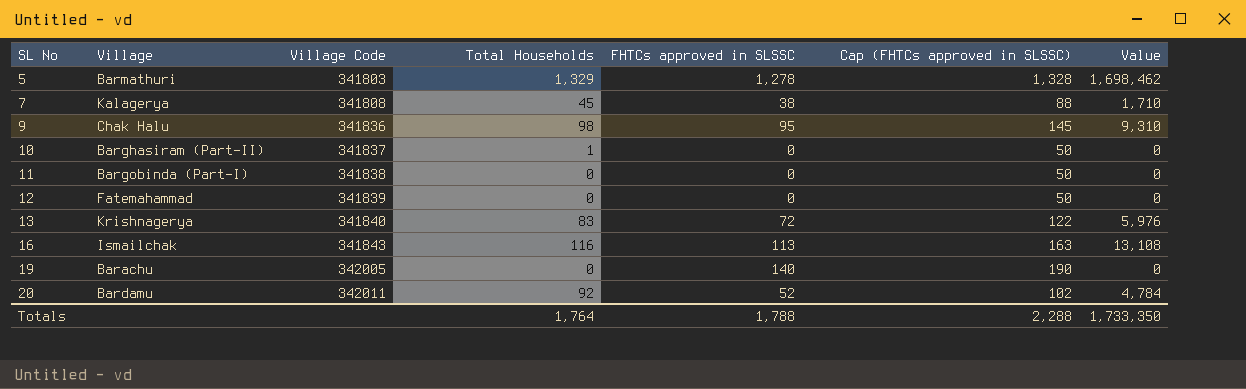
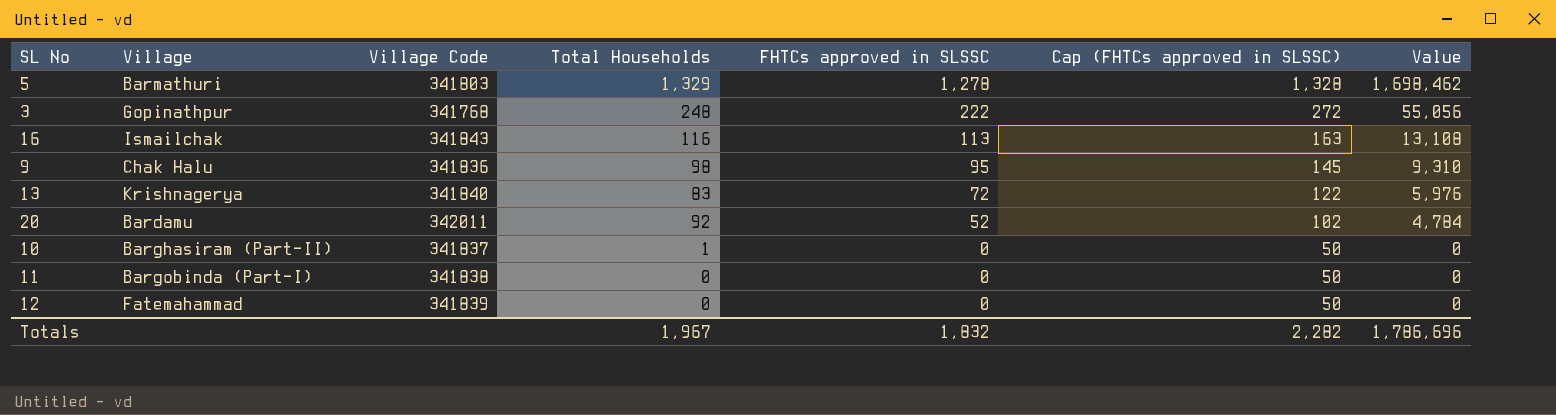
row order: SL No ascending -> FHTCs approved in SLSSC descending
row 7: Kalagerya | 341808 | 45 | 38 | 88 | 1,710 -> none
row 19: Barachu | 342005 | 0 | 140 | 190 | 0 -> none
row 3: none -> Gopinathpur | 341768 | 248 | 222 | 272 | 55,056
Totals | Total Households: 1,764 -> 1,967
Totals | FHTCs approved in SLSSC: 1,788 -> 1,832
Totals | Cap (FHTCs approved in SLSSC): 2,288 -> 2,282
Totals | Value: 1,733,350 -> 1,786,696

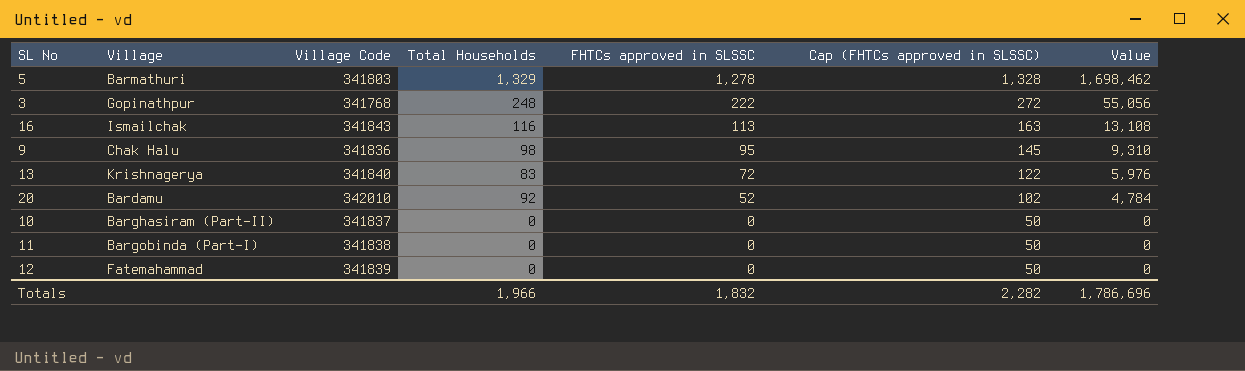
20 | Village Code: 342011 -> 342010
10 | Total Households: 1 -> 0
Totals | Total Households: 1,967 -> 1,966

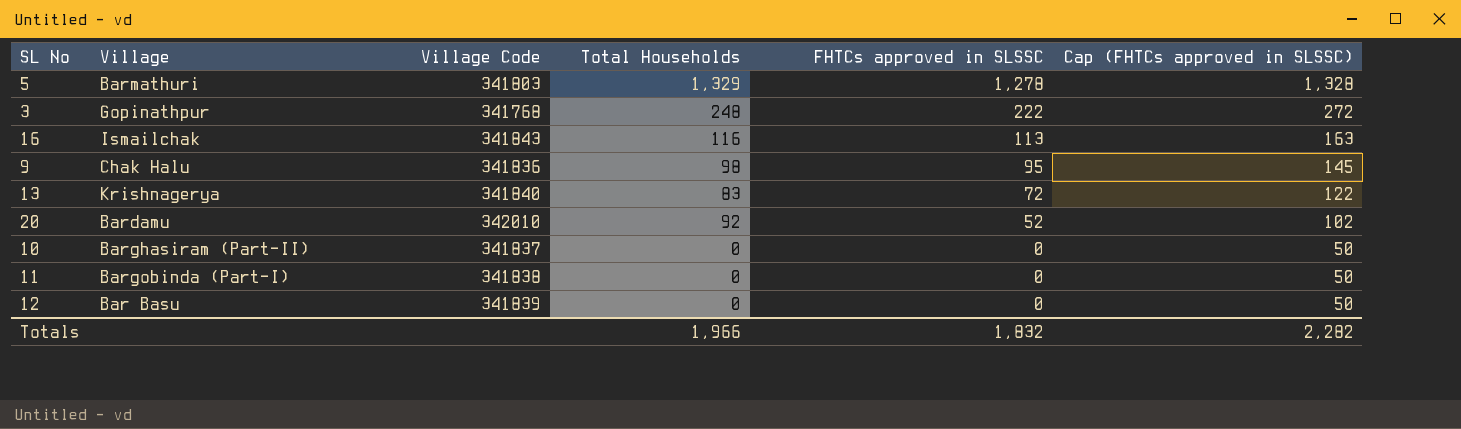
column Value | formula: [Total Households] * [FHTCs approved in SLSSC] -> none
12 | Village: Fatemahammad -> Bar Basu

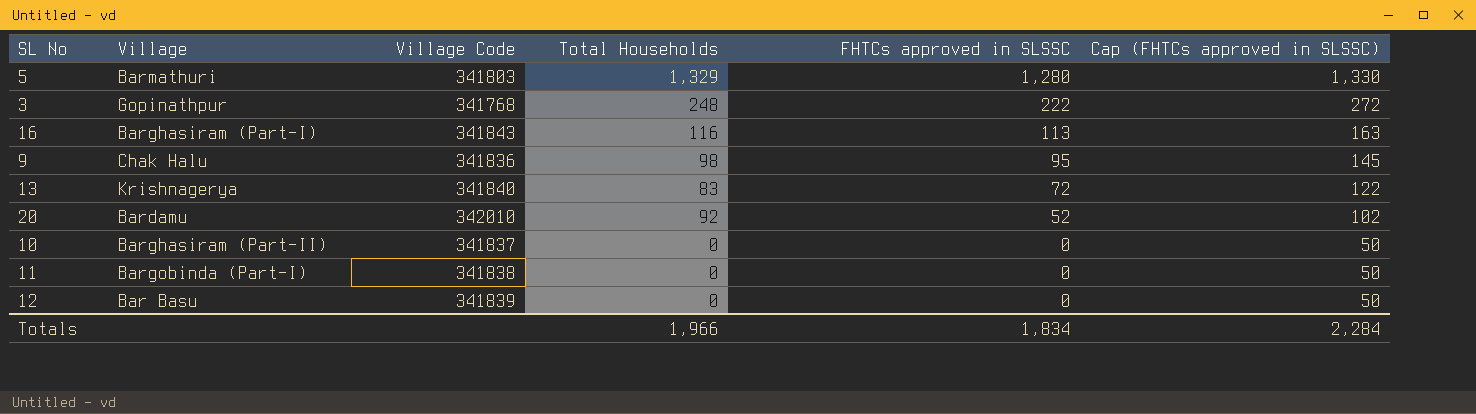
5 | FHTCs approved in SLSSC: 1,278 -> 1,280
5 | Cap (FHTCs approved in SLSSC): 1,328 -> 1,330
16 | Village: Ismailchak -> Barghasiram (Part-I)
Totals | FHTCs approved in SLSSC: 1,832 -> 1,834
Totals | Cap (FHTCs approved in SLSSC): 2,282 -> 2,284

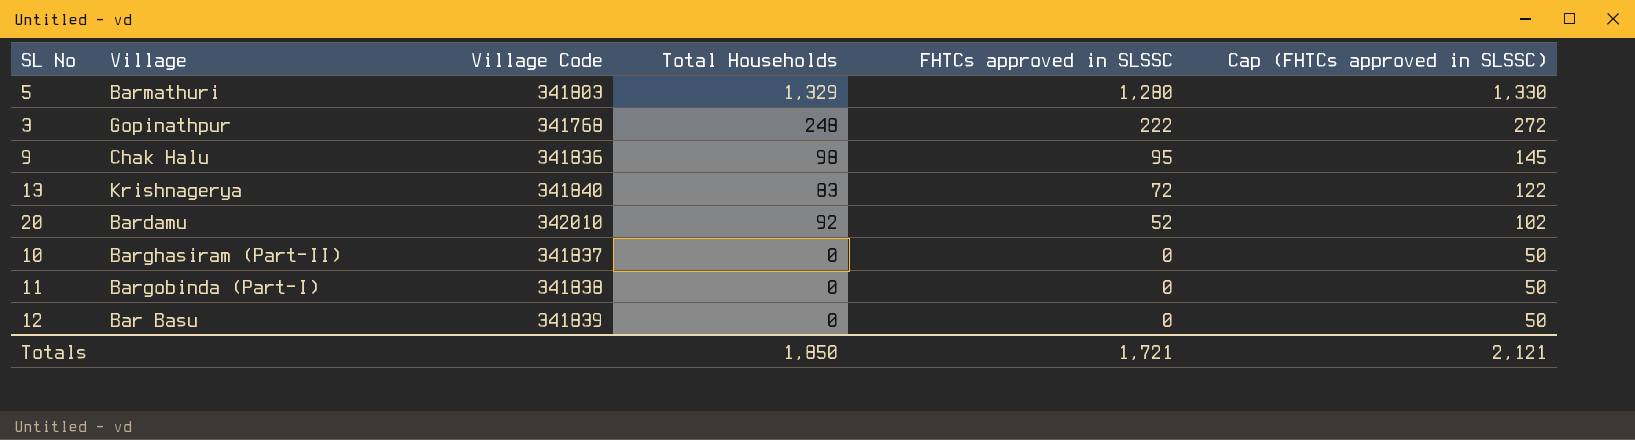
row 16: Barghasiram (Part-I) | 341843 | 116 | 113 | 163 -> none
Totals | Total Households: 1,966 -> 1,850
Totals | FHTCs approved in SLSSC: 1,834 -> 1,721
Totals | Cap (FHTCs approved in SLSSC): 2,284 -> 2,121

